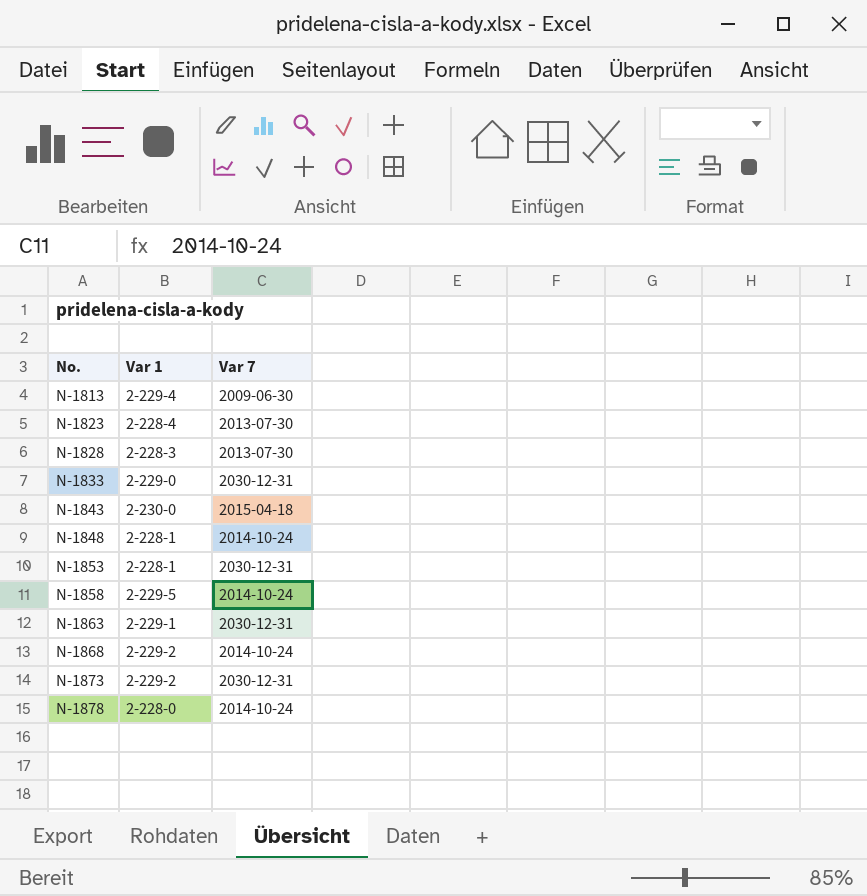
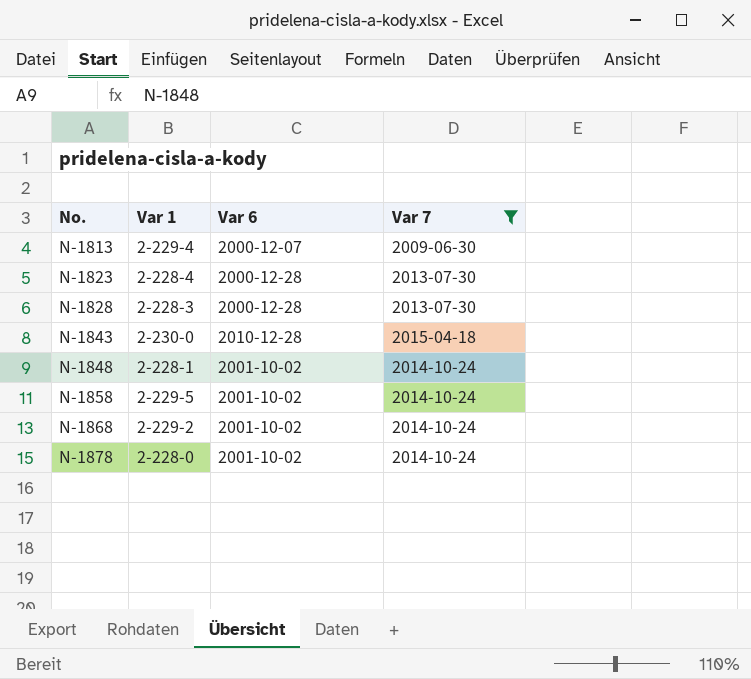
filter: none -> Var 7 != 2030-12-31
column Var 6 | position: none -> 3

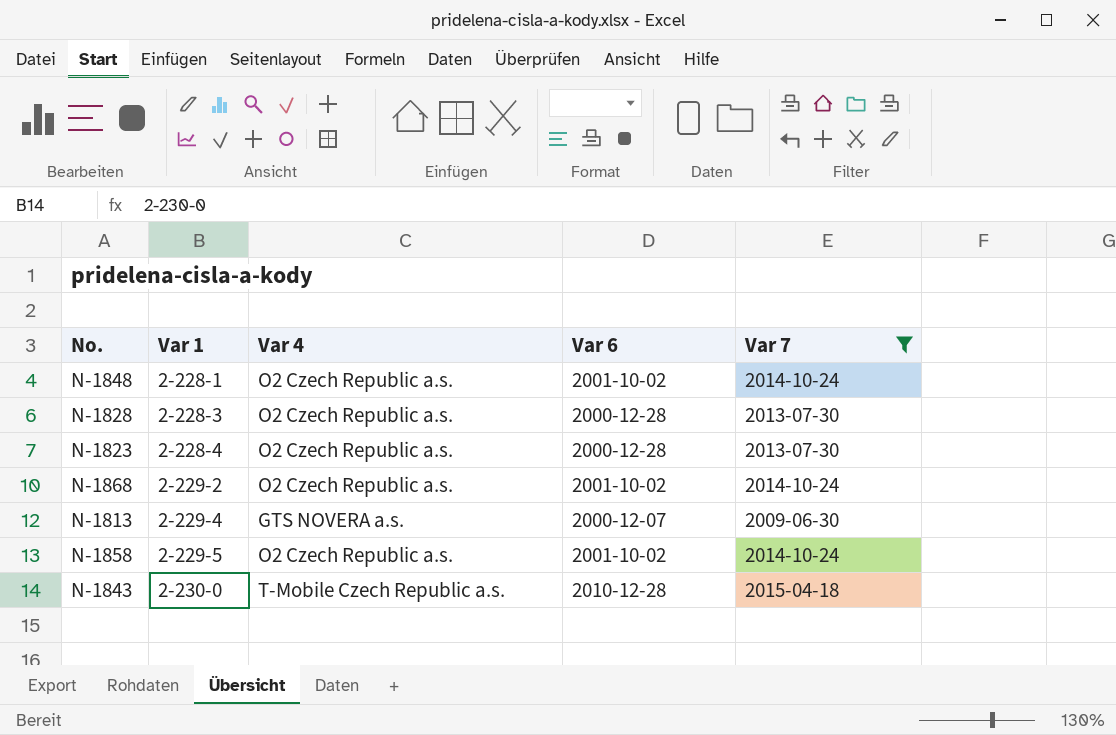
row order: No. ascending -> Var 1 ascending
column Var 4 | position: none -> 3
row N-1878: 2-228-0 | 2001-10-02 | 2014-10-24 -> none

